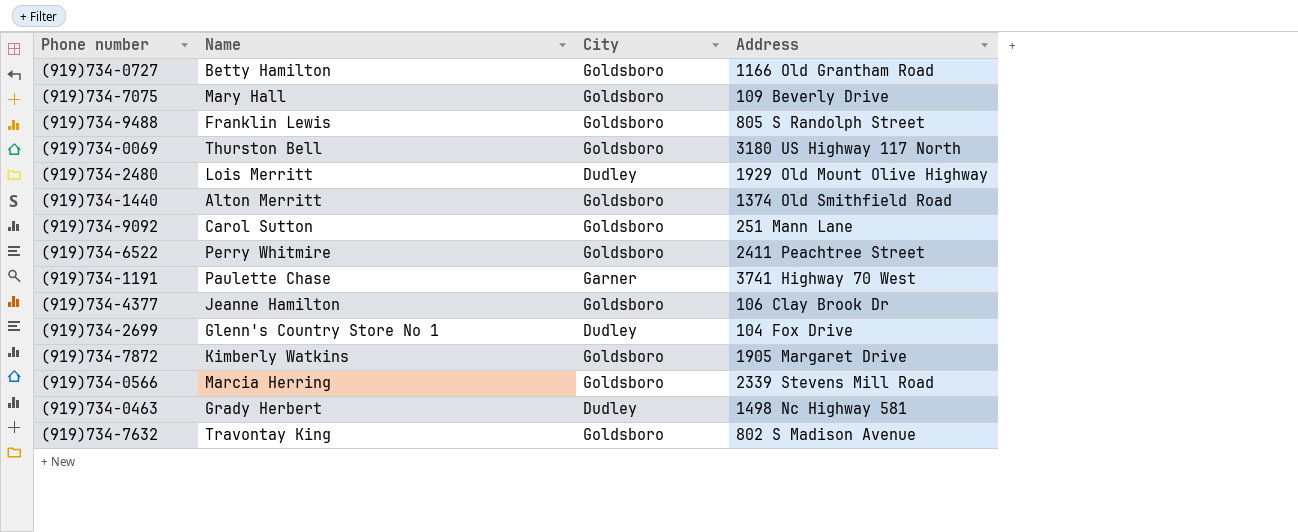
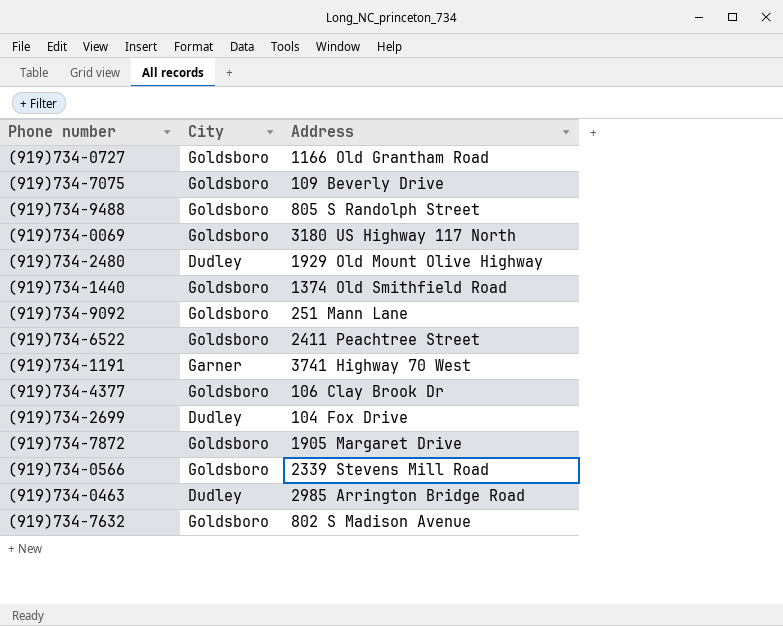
column Name | position: 2 -> none
(919)734-0463 | Address: 1498 Nc Highway 581 -> 2985 Arrington Bridge Road

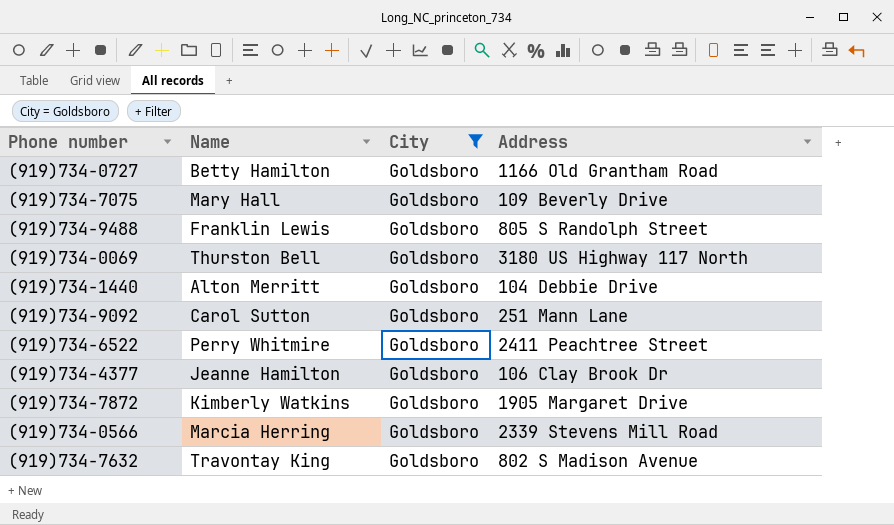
filter: none -> City = Goldsboro
column Name | position: none -> 2
(919)734-1440 | Address: 1374 Old Smithfield Road -> 104 Debbie Drive

